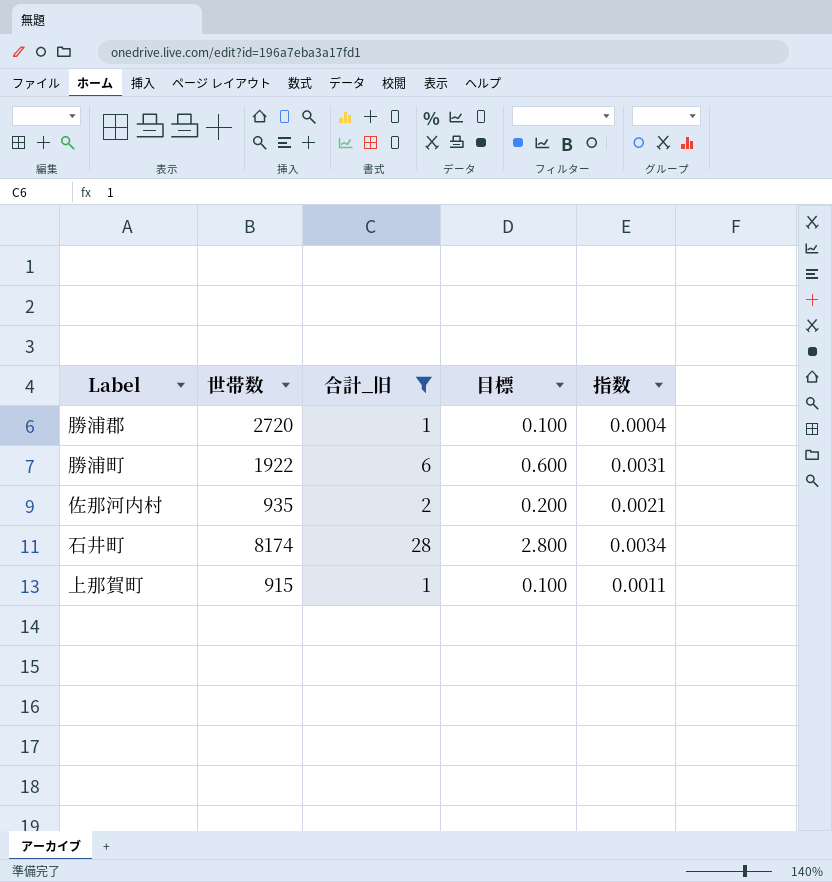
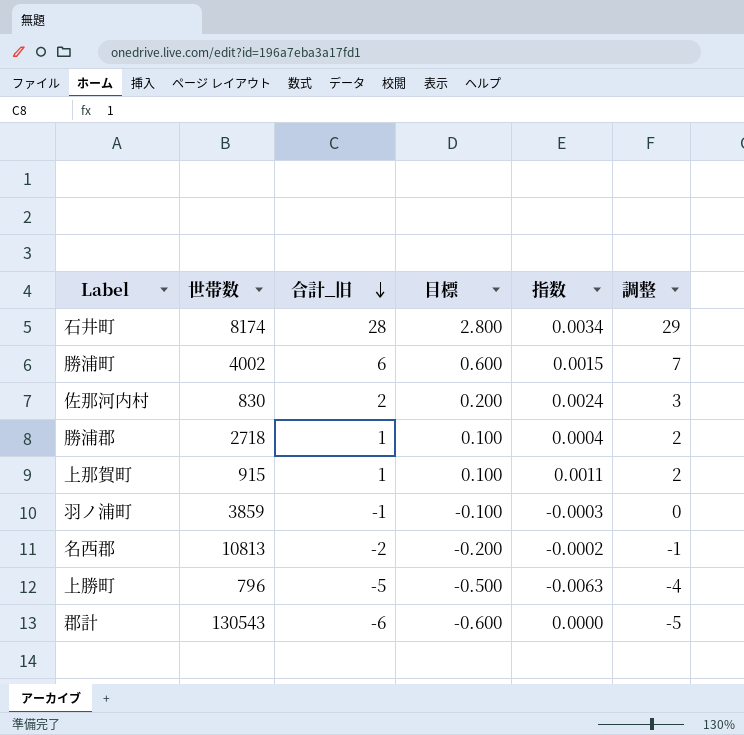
filter: 合計_旧 >= 1 -> none
row order: none -> 合計_旧 descending
column 調整 | formula: none -> [合計_旧] + 1
勝浦町 | 世帯数: 1922 -> 4002
勝浦町 | 指数: 0.0031 -> 0.0015
佐那河内村 | 世帯数: 935 -> 830
佐那河内村 | 指数: 0.0021 -> 0.0024
勝浦郡 | 世帯数: 2720 -> 2718

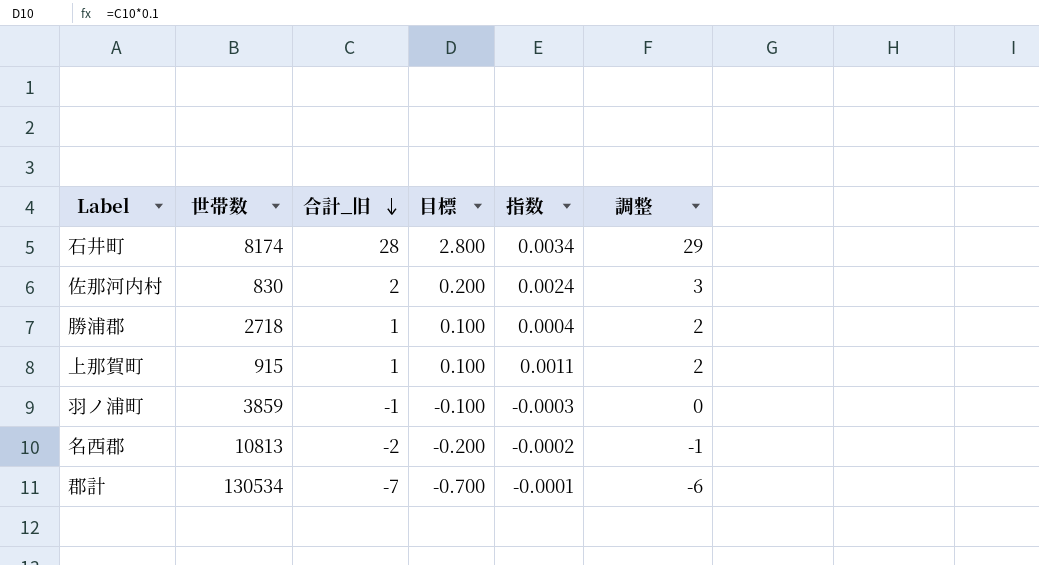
row 勝浦町: 4002 | 6 | 0.600 | 0.0015 | 7 -> none
row 上勝町: 796 | -5 | -0.500 | -0.0063 | -4 -> none
郡計 | 世帯数: 130543 -> 130534
郡計 | 合計_旧: -6 -> -7
郡計 | 目標: -0.600 -> -0.700
郡計 | 指数: 0.0000 -> -0.0001
郡計 | 調整: -5 -> -6

